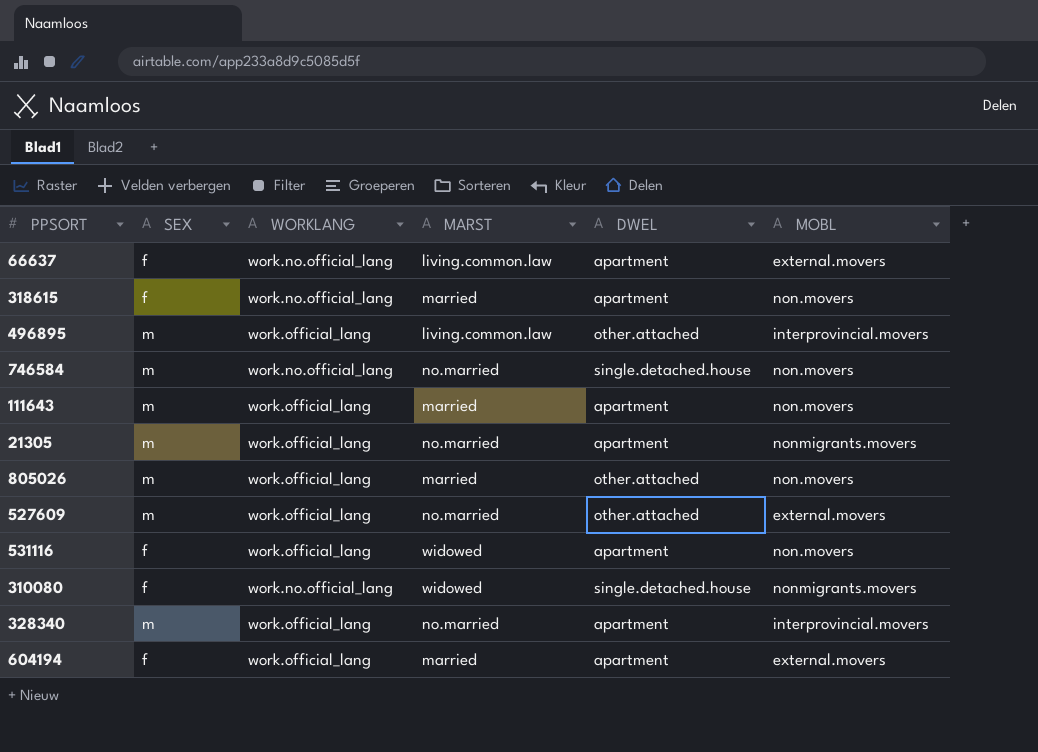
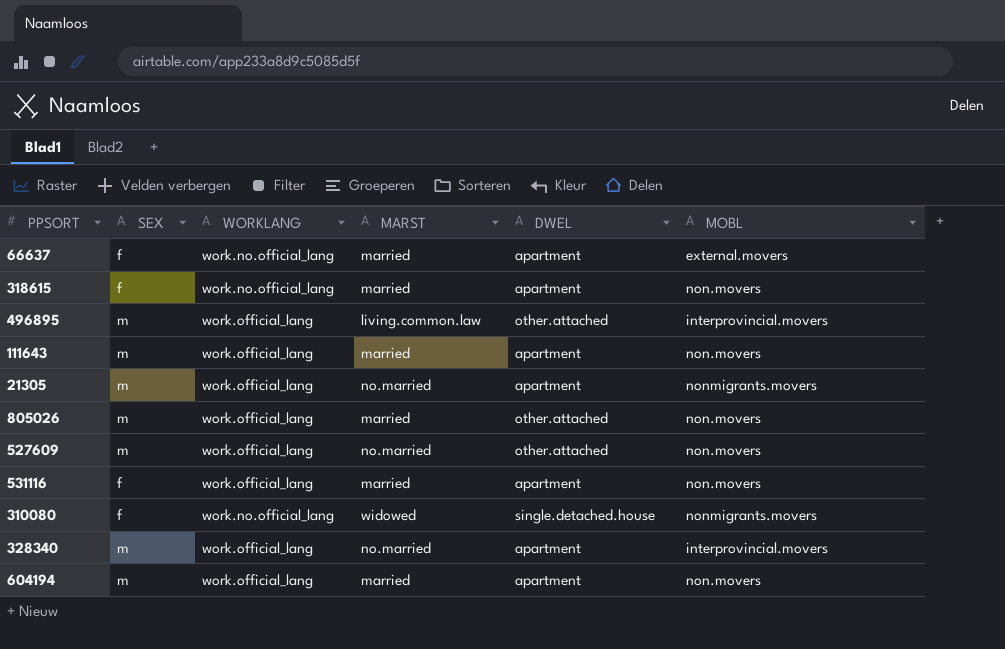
row 746584: m | work.no.official_lang | no.married | single.detached.house | non.movers -> none
66637 | MARST: living.common.law -> married
527609 | MOBL: external.movers -> non.movers
531116 | MARST: widowed -> married
604194 | SEX: f -> m
604194 | MOBL: external.movers -> non.movers

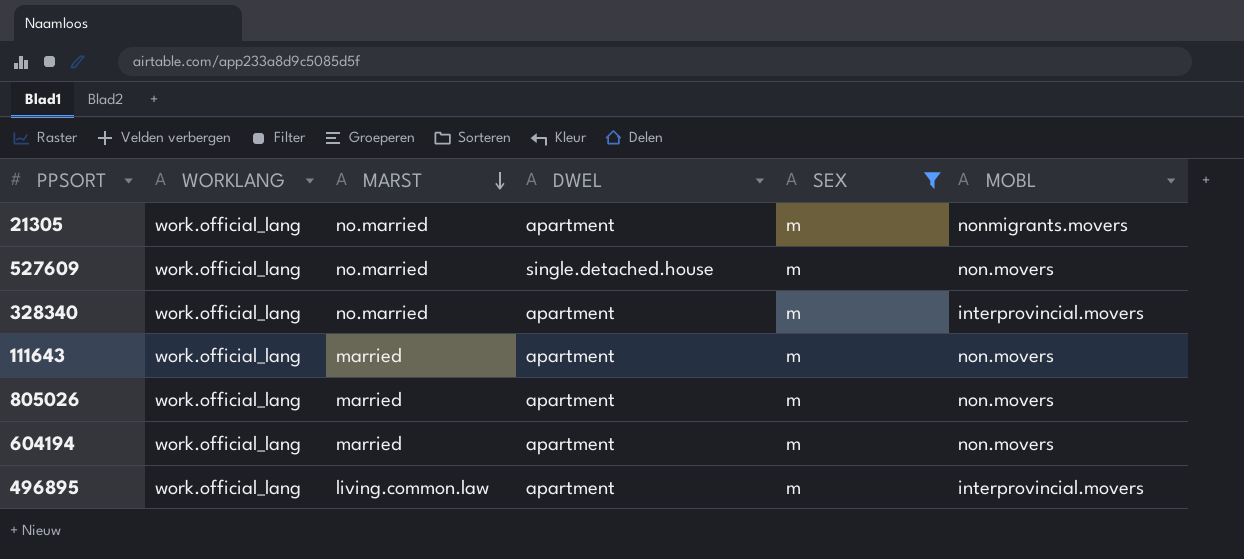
filter: none -> SEX = m
row order: none -> MARST descending
column SEX | position: 2 -> 5
527609 | DWEL: other.attached -> single.detached.house
805026 | DWEL: other.attached -> apartment
496895 | DWEL: other.attached -> apartment

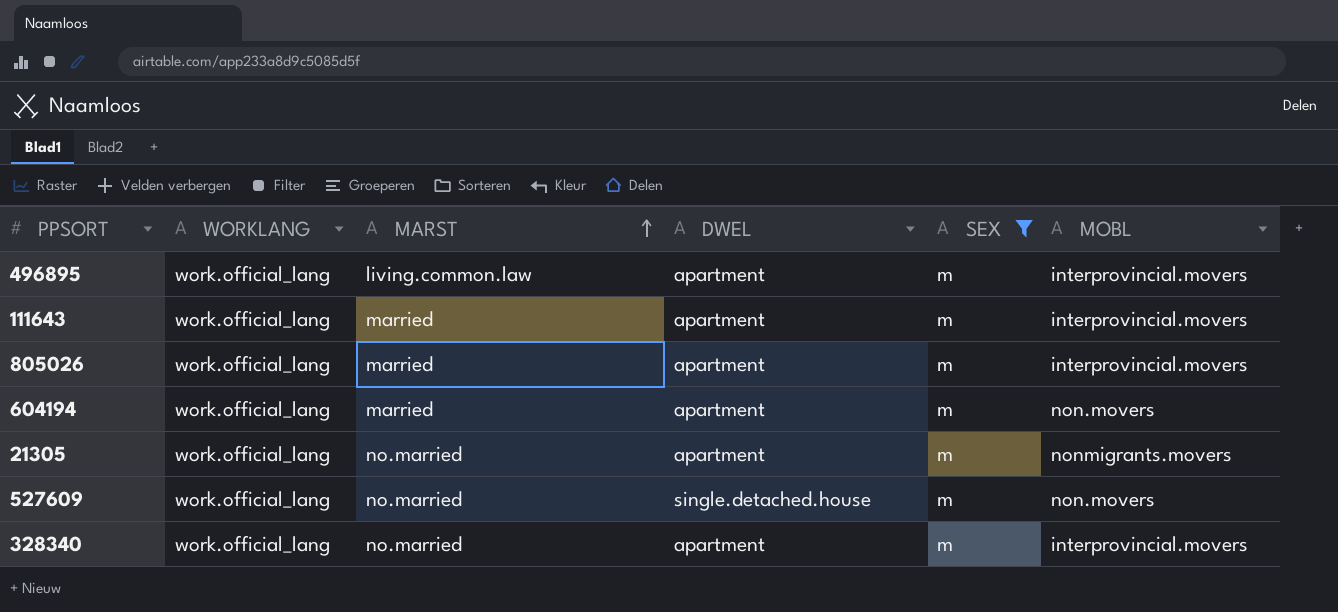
row order: MARST descending -> MARST ascending
111643 | MOBL: non.movers -> interprovincial.movers
805026 | MOBL: non.movers -> interprovincial.movers

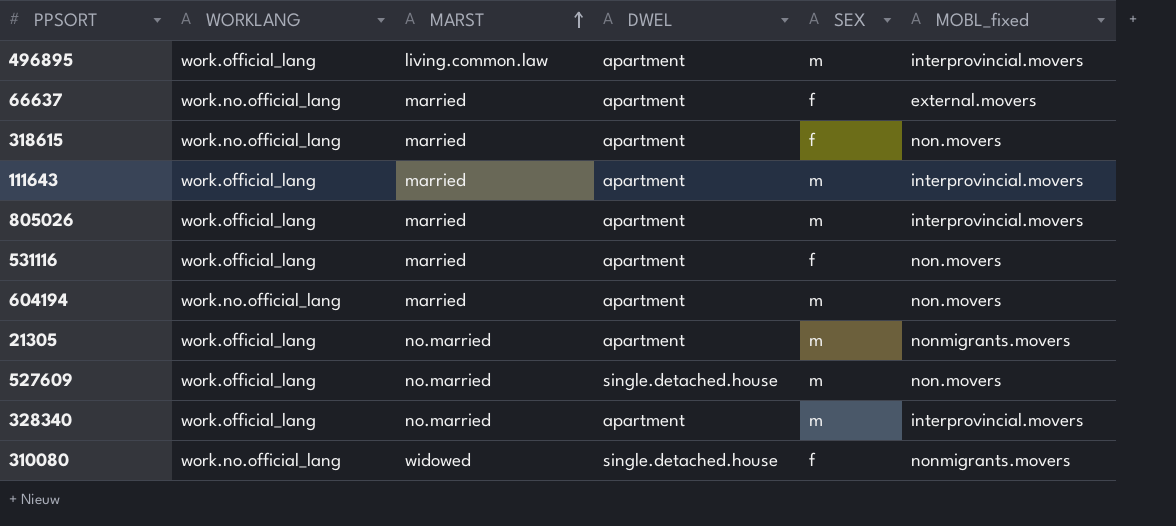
filter: SEX = m -> none
column name: MOBL -> MOBL_fixed
604194 | WORKLANG: work.official_lang -> work.no.official_lang

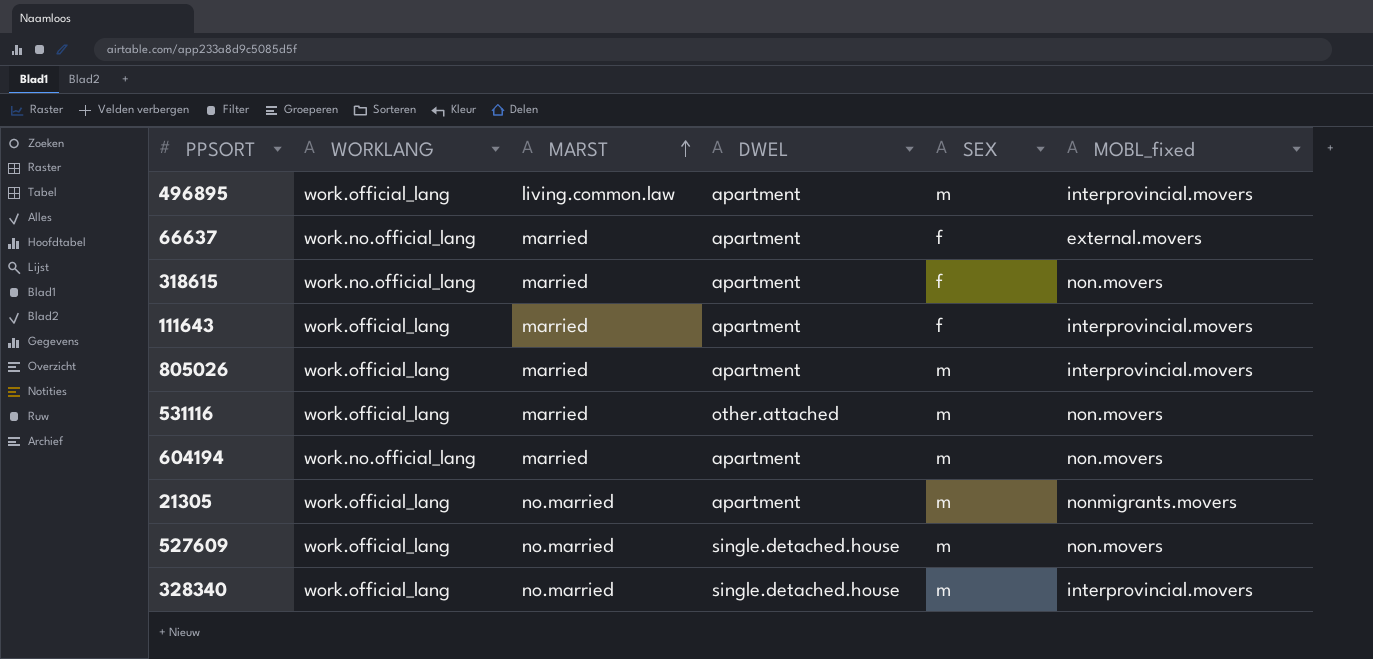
row 310080: work.no.official_lang | widowed | single.detached.house | f | nonmigrants.movers -> none
111643 | SEX: m -> f
531116 | DWEL: apartment -> other.attached
531116 | SEX: f -> m
328340 | DWEL: apartment -> single.detached.house

